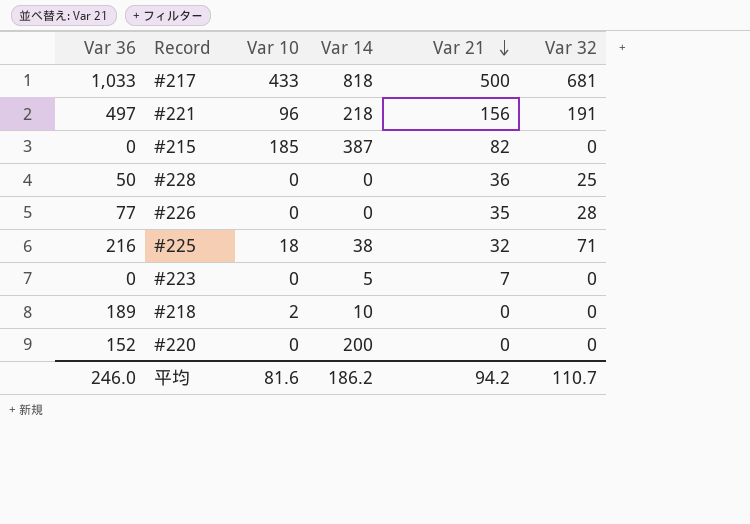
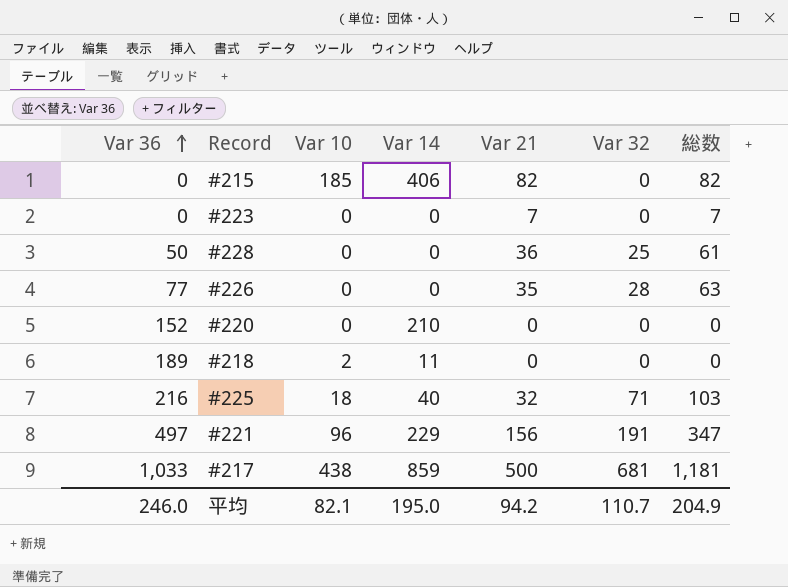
row order: Var 21 descending -> Var 36 ascending
column 総数 | formula: none -> [Var 21] + [Var 32]
#215 | Var 14: 387 -> 406
#223 | Var 14: 5 -> 0
#220 | Var 14: 200 -> 210
#218 | Var 14: 10 -> 11
#225 | Var 14: 38 -> 40
#221 | Var 14: 218 -> 229
#217 | Var 10: 433 -> 438
#217 | Var 14: 818 -> 859
平均 | Var 10: 81.6 -> 82.1
平均 | Var 14: 186.2 -> 195.0

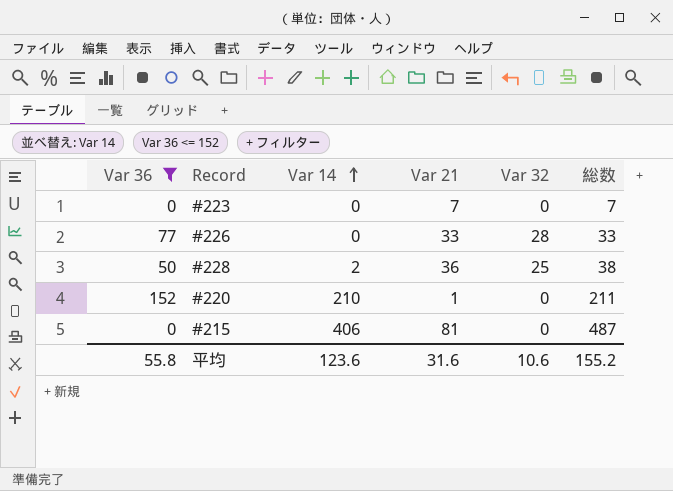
filter: none -> Var 36 <= 152
row order: Var 36 ascending -> Var 14 ascending
column Var 10 | position: 3 -> none
column 総数 | formula: [Var 21] + [Var 32] -> [Var 14] + [Var 21]
#226 | Var 21: 35 -> 33
#228 | Var 14: 0 -> 2
#220 | Var 21: 0 -> 1
#215 | Var 21: 82 -> 81
平均 | Var 36: 246.0 -> 55.8
平均 | Var 14: 195.0 -> 123.6
平均 | Var 21: 94.2 -> 31.6
平均 | Var 32: 110.7 -> 10.6
平均 | 総数: 204.9 -> 155.2

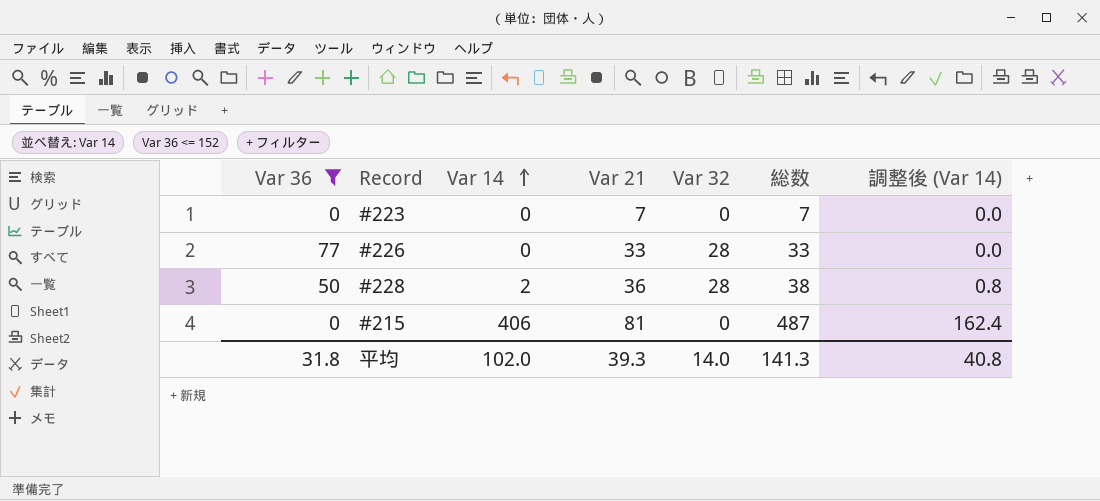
column 調整後 (Var 14) | formula: none -> [Var 14] * 0.4
row #220: 152 | 210 | 1 | 0 | 211 -> none
#228 | Var 32: 25 -> 28
平均 | Var 36: 55.8 -> 31.8
平均 | Var 14: 123.6 -> 102.0
平均 | Var 21: 31.6 -> 39.3
平均 | Var 32: 10.6 -> 14.0
平均 | 総数: 155.2 -> 141.3

